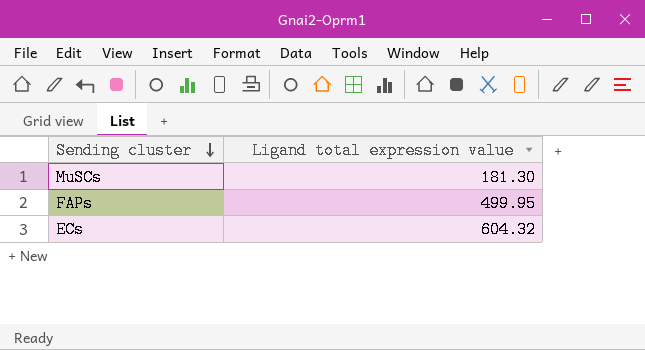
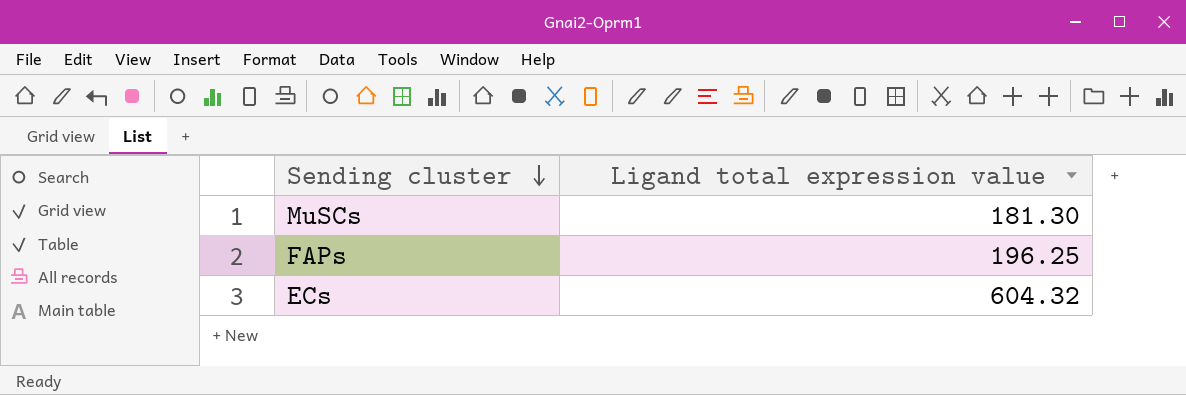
FAPs | Ligand total expression value: 499.95 -> 196.25

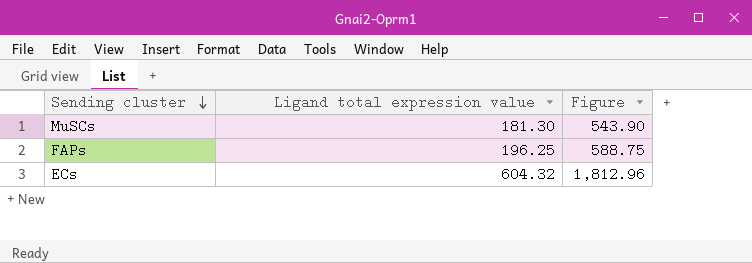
column Figure | formula: none -> [Ligand total expression value] * 3

